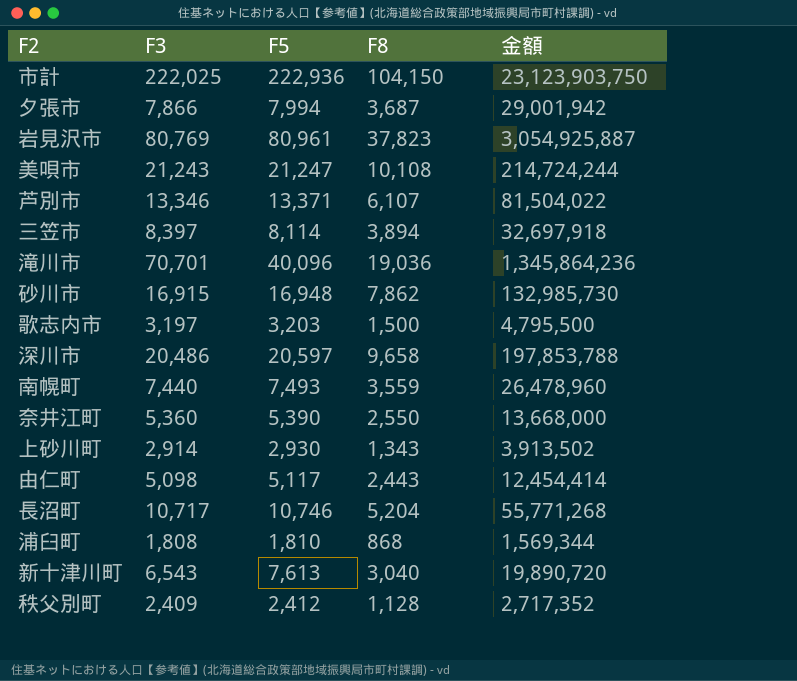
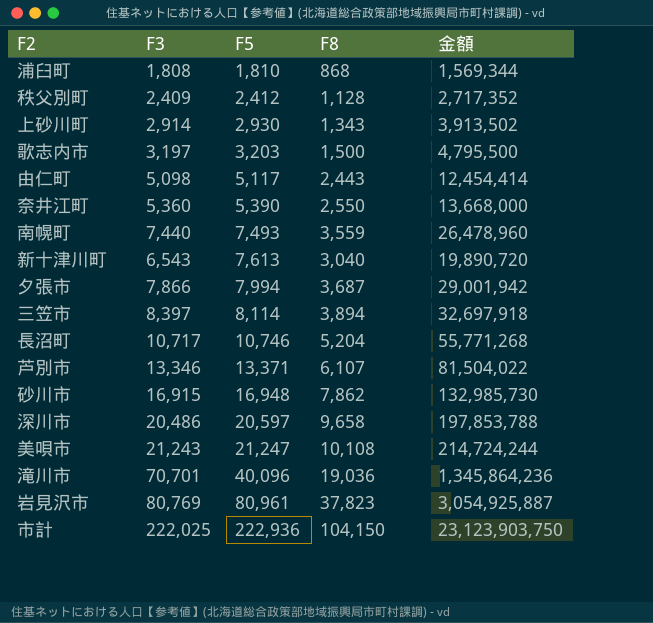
row order: none -> F5 ascending

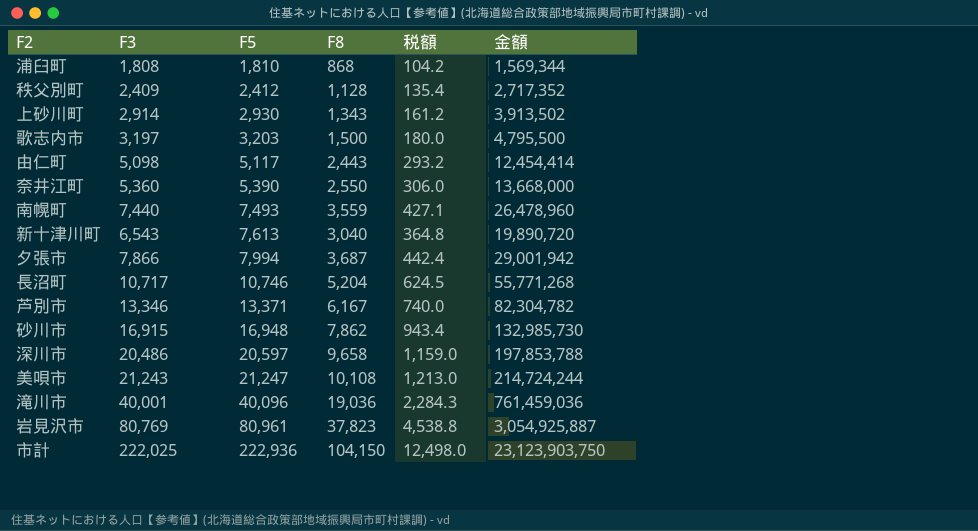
column 税額 | formula: none -> [F8] * 0.12
row 三笠市: 8,397 | 8,114 | 3,894 | 32,697,918 -> none
芦別市 | F8: 6,107 -> 6,167
芦別市 | 金額: 81,504,022 -> 82,304,782
滝川市 | F3: 70,701 -> 40,001
滝川市 | 金額: 1,345,864,236 -> 761,459,036

